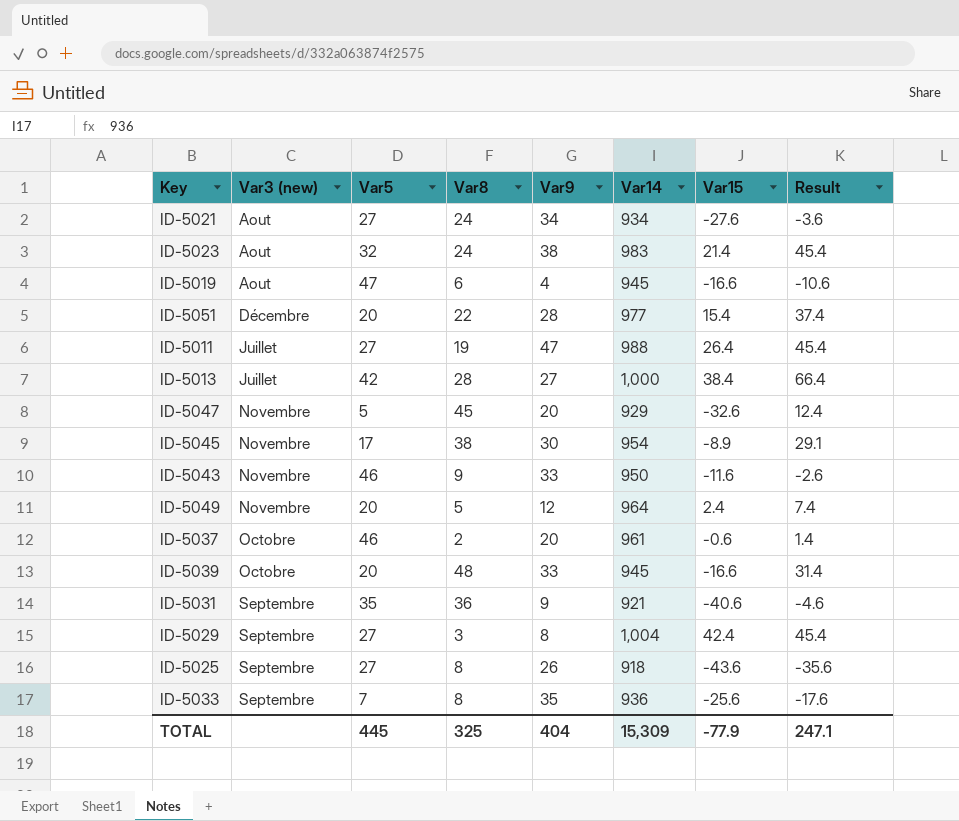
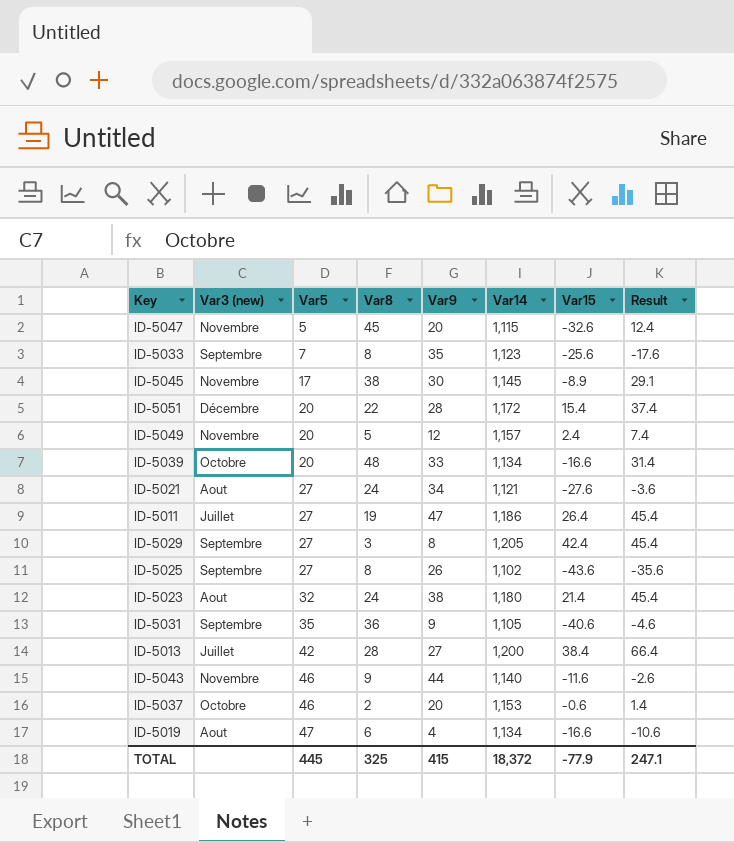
row order: Var3 (new) ascending -> Var5 ascending
ID-5047 | Var14: 929 -> 1,115
ID-5033 | Var14: 936 -> 1,123
ID-5045 | Var14: 954 -> 1,145
ID-5051 | Var14: 977 -> 1,172
ID-5049 | Var14: 964 -> 1,157
ID-5039 | Var14: 945 -> 1,134
ID-5021 | Var14: 934 -> 1,121
ID-5011 | Var14: 988 -> 1,186
ID-5029 | Var14: 1,004 -> 1,205
ID-5025 | Var14: 918 -> 1,102
ID-5023 | Var14: 983 -> 1,180
ID-5031 | Var14: 921 -> 1,105
ID-5013 | Var14: 1,000 -> 1,200
ID-5043 | Var9: 33 -> 44
ID-5043 | Var14: 950 -> 1,140
ID-5037 | Var14: 961 -> 1,153
ID-5019 | Var14: 945 -> 1,134
TOTAL | Var9: 404 -> 415
TOTAL | Var14: 15,309 -> 18,372

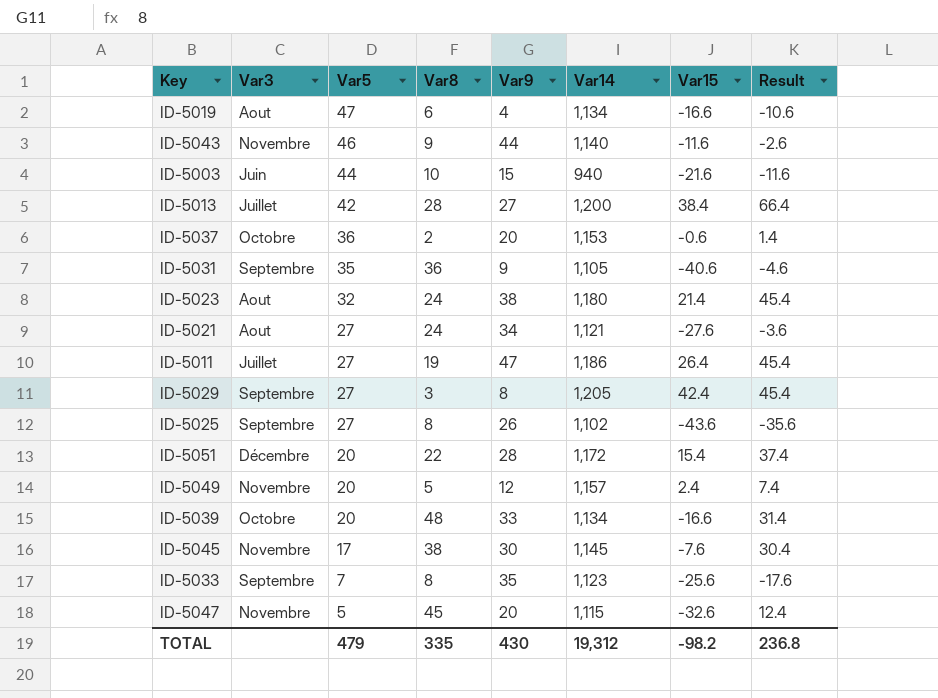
row order: Var5 ascending -> Var5 descending
column name: Var3 (new) -> Var3
row ID-5003: none -> Juin | 44 | 10 | 15 | 940 | -21.6 | -11.6
ID-5037 | Var5: 46 -> 36
ID-5045 | Var15: -8.9 -> -7.6
ID-5045 | Result: 29.1 -> 30.4
TOTAL | Var5: 445 -> 479
TOTAL | Var8: 325 -> 335
TOTAL | Var9: 415 -> 430
TOTAL | Var14: 18,372 -> 19,312
TOTAL | Var15: -77.9 -> -98.2
TOTAL | Result: 247.1 -> 236.8

